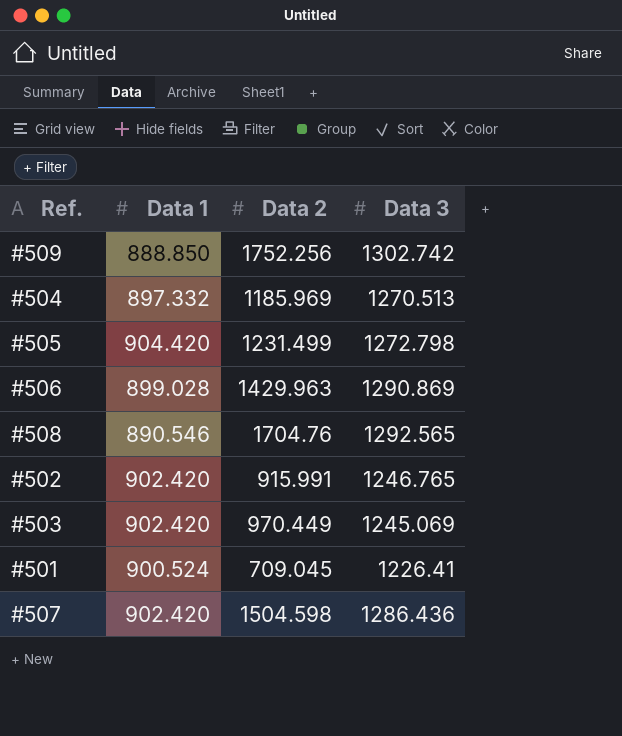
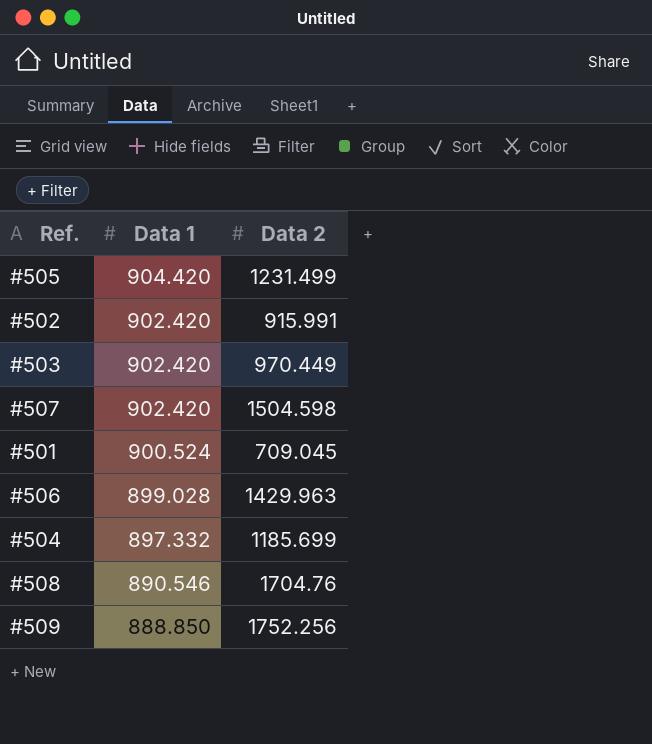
row order: none -> Data 1 descending
column Data 3 | position: 4 -> none
#504 | Data 2: 1185.969 -> 1185.699

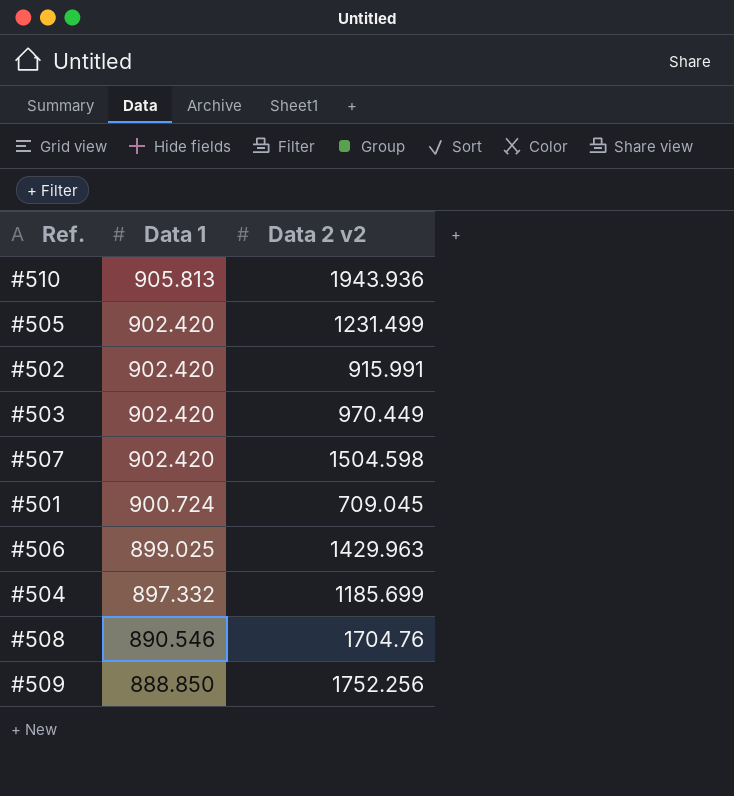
column name: Data 2 -> Data 2 v2
row #510: none -> 905.813 | 1943.936
#505 | Data 1: 904.420 -> 902.420
#501 | Data 1: 900.524 -> 900.724
#506 | Data 1: 899.028 -> 899.025

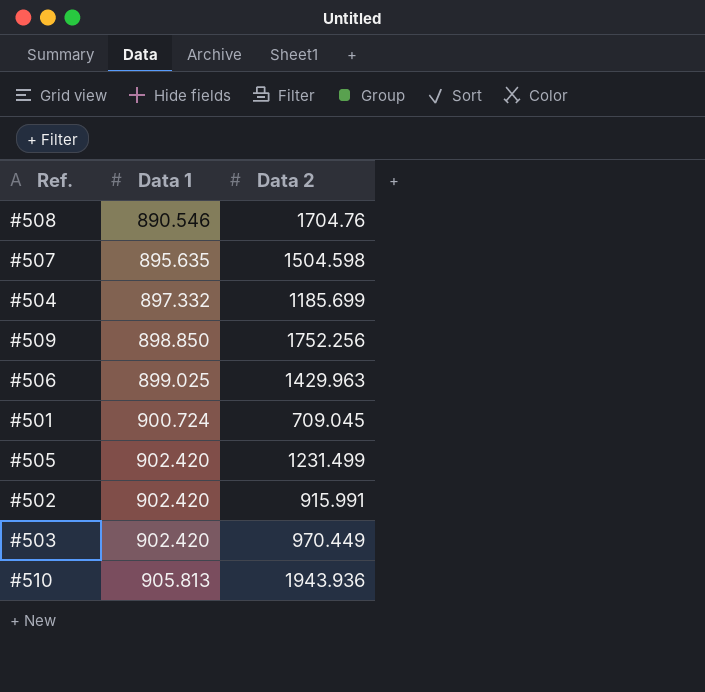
row order: Data 1 descending -> Data 1 ascending
column name: Data 2 v2 -> Data 2
#507 | Data 1: 902.420 -> 895.635
#509 | Data 1: 888.850 -> 898.850

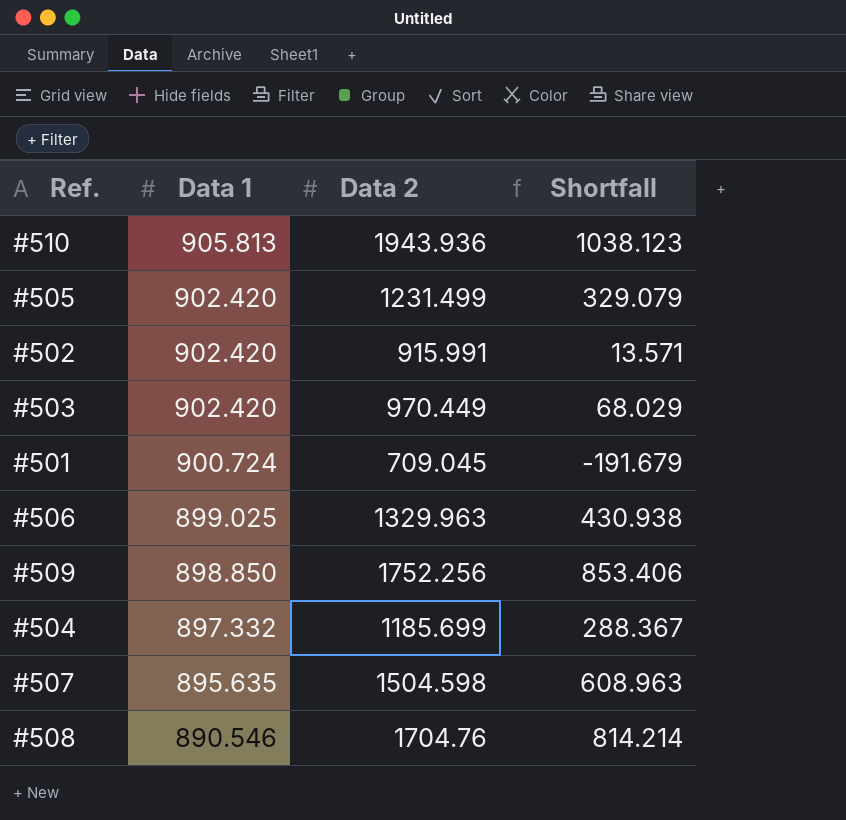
row order: Data 1 ascending -> Data 1 descending
column Shortfall | formula: none -> [Data 2] - [Data 1]
#506 | Data 2: 1429.963 -> 1329.963

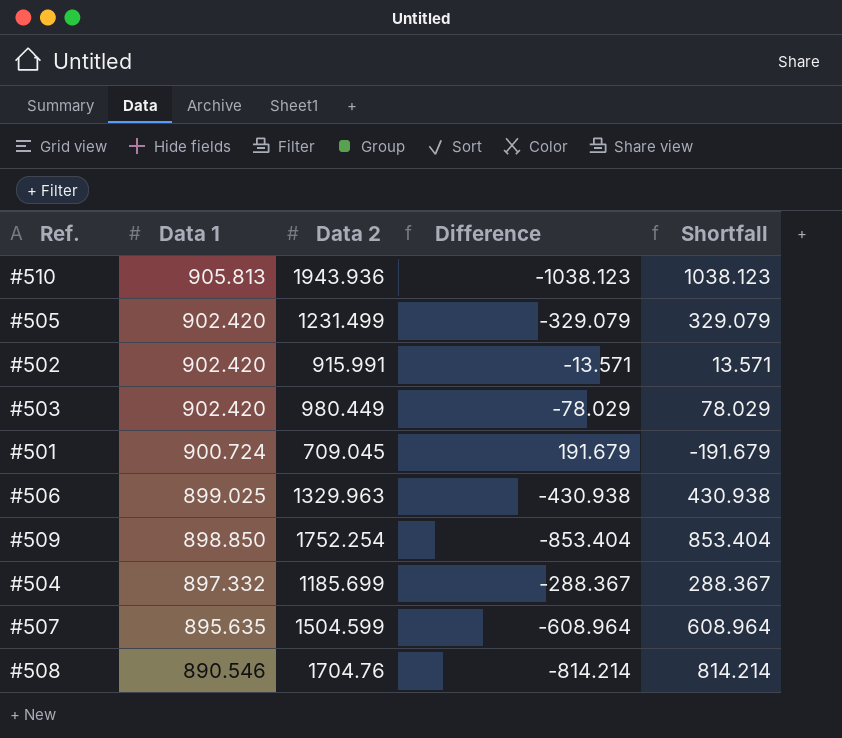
column Difference | formula: none -> [Data 1] - [Data 2]
#503 | Data 2: 970.449 -> 980.449
#503 | Shortfall: 68.029 -> 78.029
#509 | Data 2: 1752.256 -> 1752.254
#509 | Shortfall: 853.406 -> 853.404
#507 | Data 2: 1504.598 -> 1504.599
#507 | Shortfall: 608.963 -> 608.964

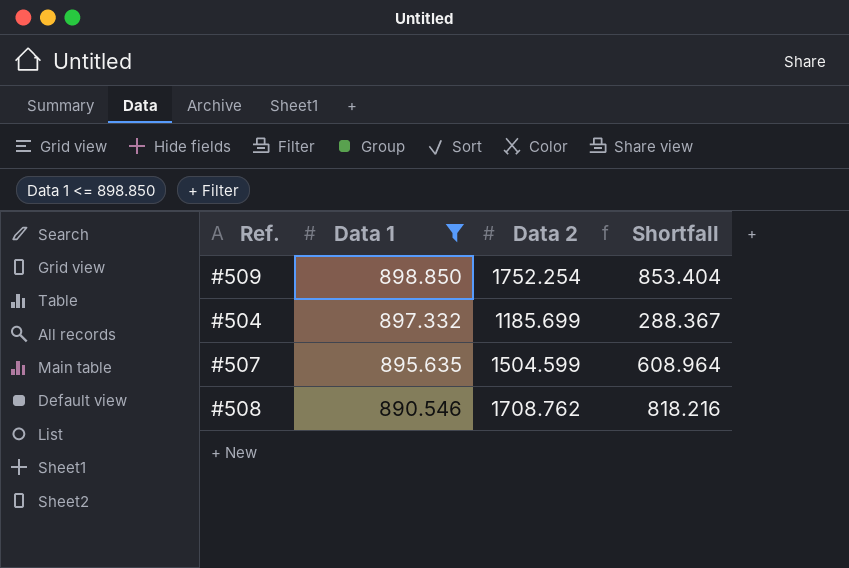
filter: none -> Data 1 <= 898.850
column Difference | formula: [Data 1] - [Data 2] -> none
#508 | Data 2: 1704.76 -> 1708.762
#508 | Shortfall: 814.214 -> 818.216

